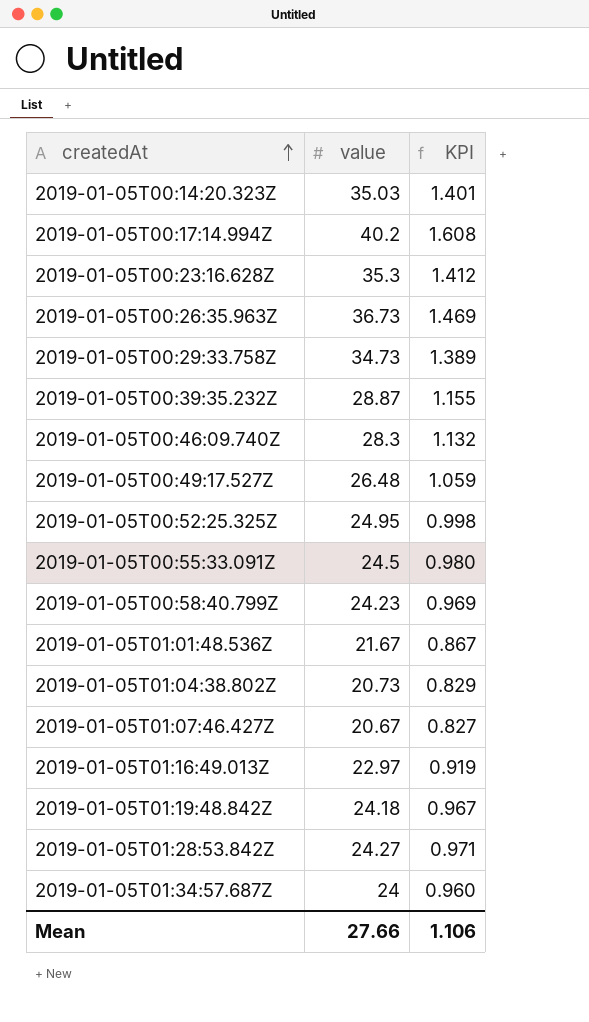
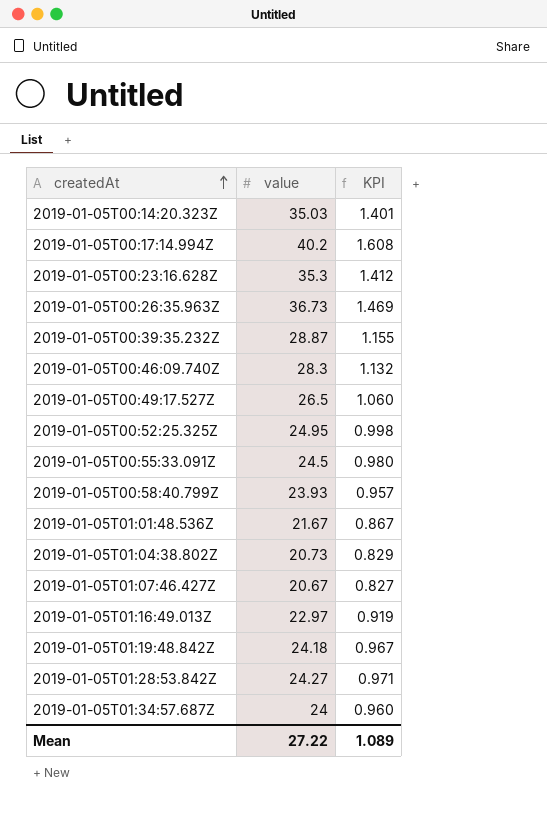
row 2019-01-05T00:29:33.758Z: 34.73 | 1.389 -> none
2019-01-05T00:49:17.527Z | value: 26.48 -> 26.5
2019-01-05T00:49:17.527Z | KPI: 1.059 -> 1.060
2019-01-05T00:58:40.799Z | value: 24.23 -> 23.93
2019-01-05T00:58:40.799Z | KPI: 0.969 -> 0.957
Mean | value: 27.66 -> 27.22
Mean | KPI: 1.106 -> 1.089

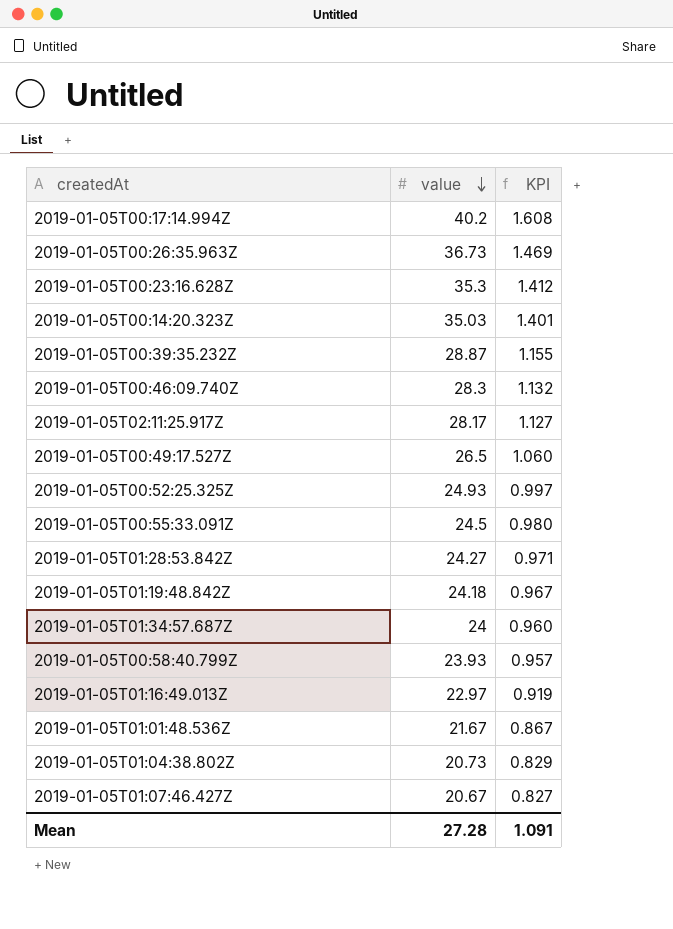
row order: createdAt ascending -> value descending
row 2019-01-05T02:11:25.917Z: none -> 28.17 | 1.127
2019-01-05T00:52:25.325Z | value: 24.95 -> 24.93
2019-01-05T00:52:25.325Z | KPI: 0.998 -> 0.997
Mean | value: 27.22 -> 27.28
Mean | KPI: 1.089 -> 1.091

